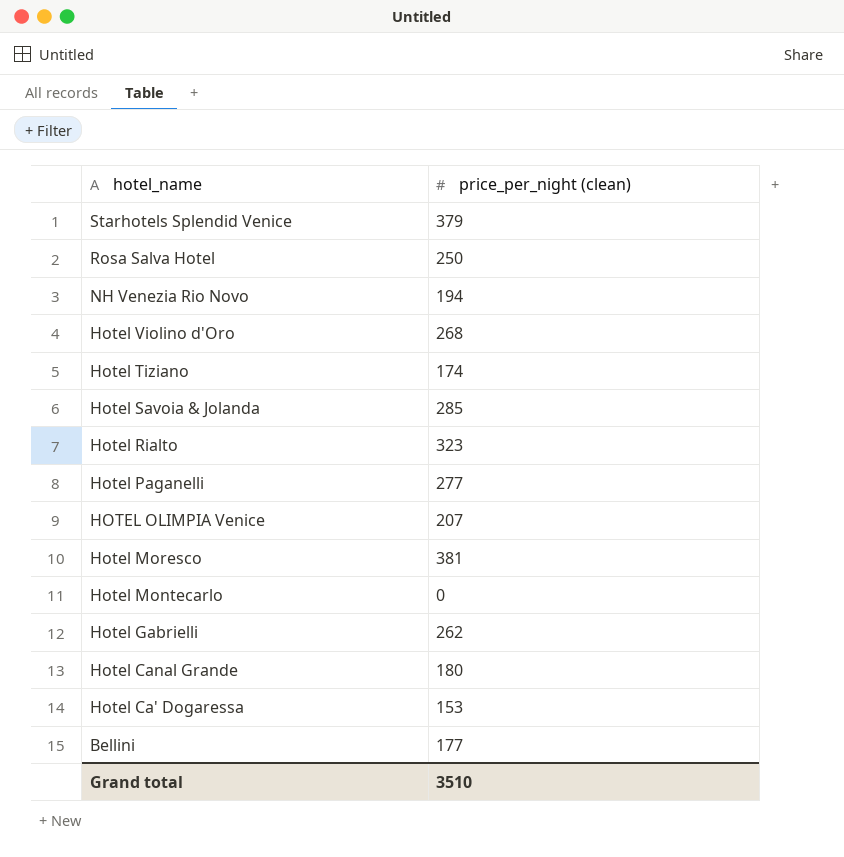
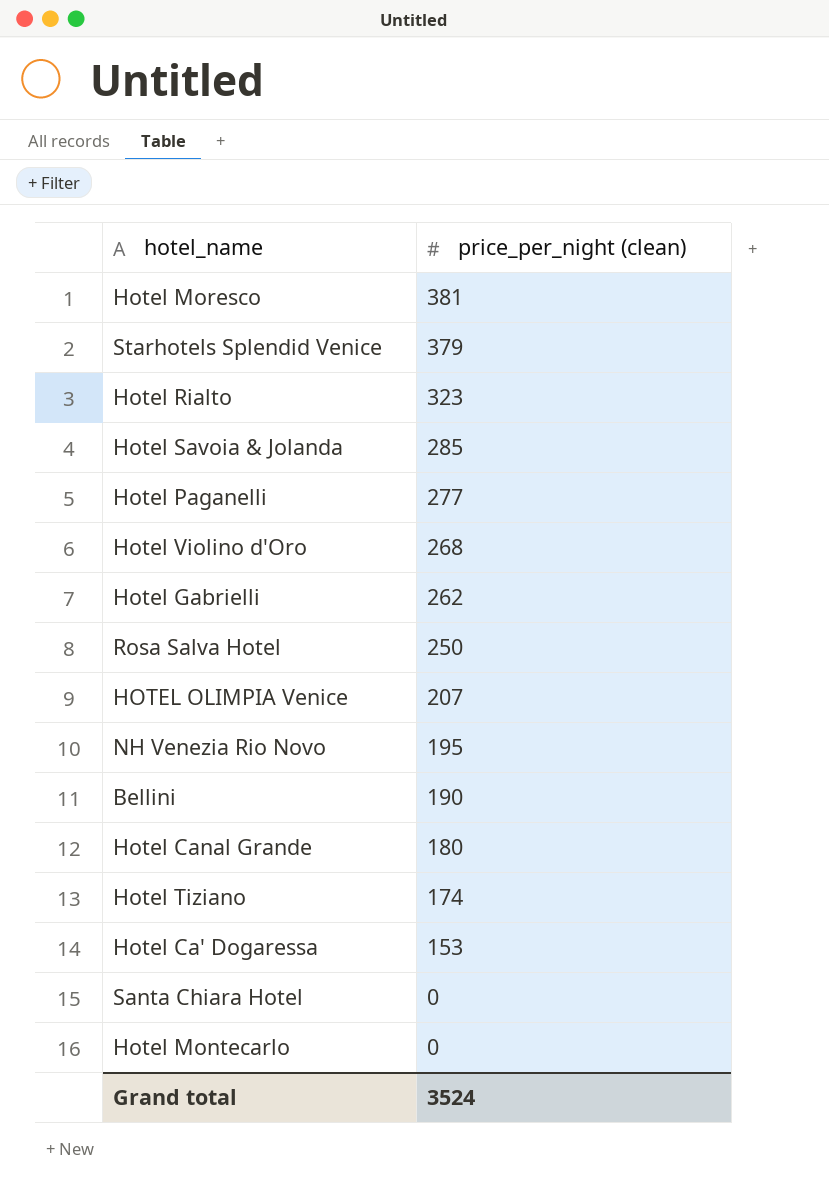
row order: hotel_name descending -> price_per_night (clean) descending
NH Venezia Rio Novo | price_per_night (clean): 194 -> 195
Bellini | price_per_night (clean): 177 -> 190
row Santa Chiara Hotel: none -> 0
Grand total | price_per_night (clean): 3510 -> 3524

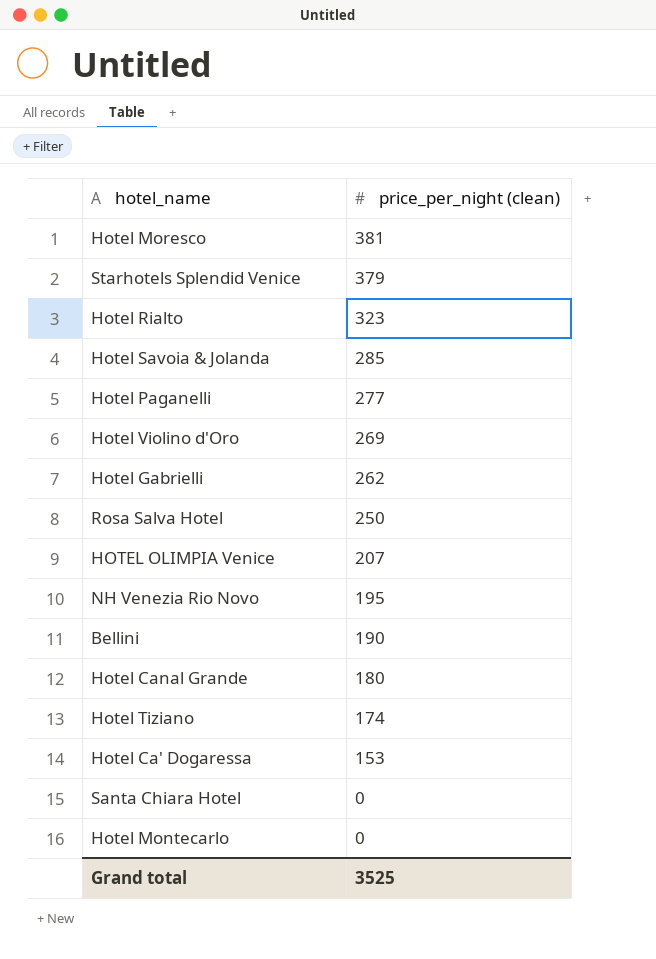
Hotel Violino d'Oro | price_per_night (clean): 268 -> 269
Grand total | price_per_night (clean): 3524 -> 3525

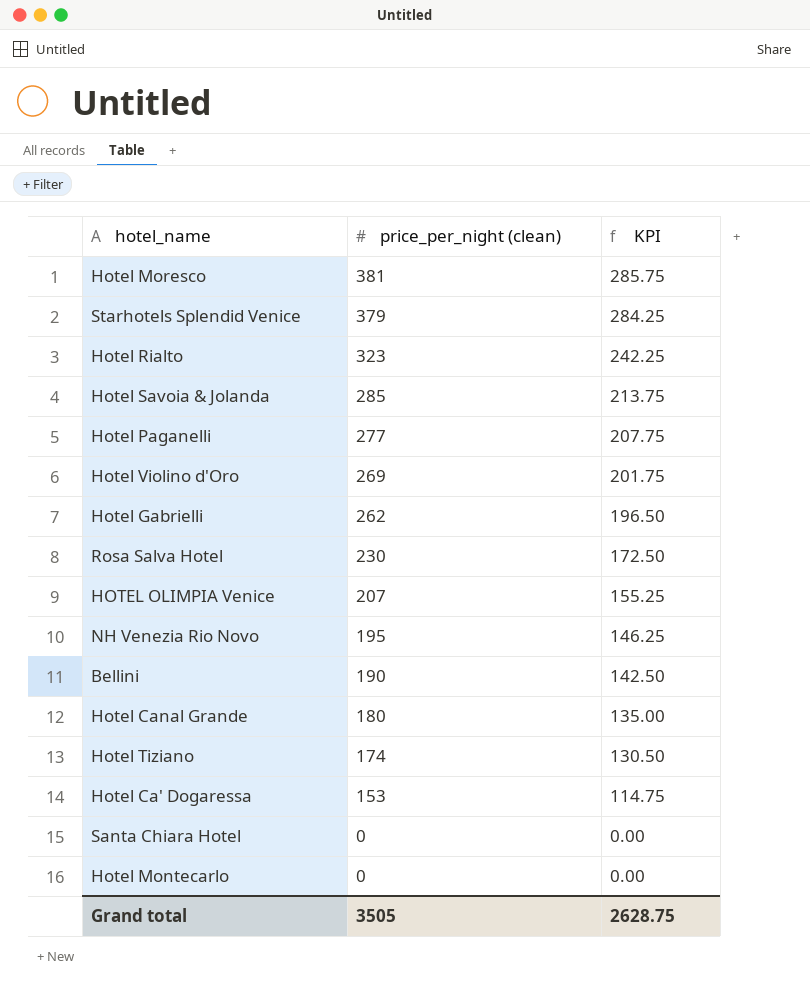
column KPI | formula: none -> [price_per_night (clean)] * 0.75
Rosa Salva Hotel | price_per_night (clean): 250 -> 230
Grand total | price_per_night (clean): 3525 -> 3505

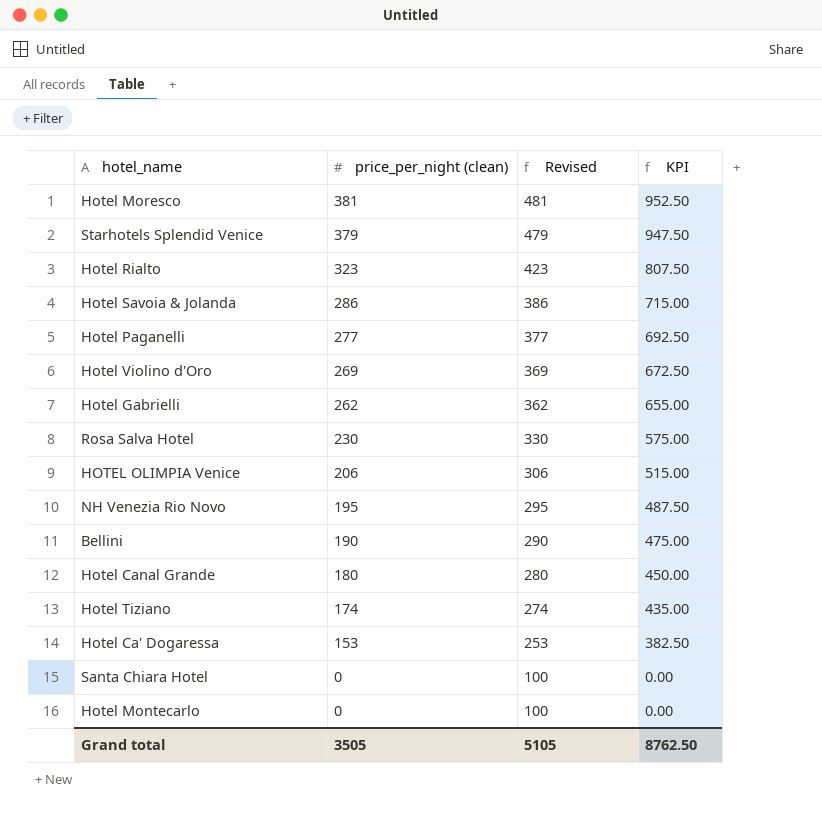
column Revised | formula: none -> [price_per_night (clean)] + 100
column KPI | formula: [price_per_night (clean)] * 0.75 -> [price_per_night (clean)] * 2.5
Hotel Savoia & Jolanda | price_per_night (clean): 285 -> 286
HOTEL OLIMPIA Venice | price_per_night (clean): 207 -> 206
Grand total | KPI: 2628.75 -> 8762.50

